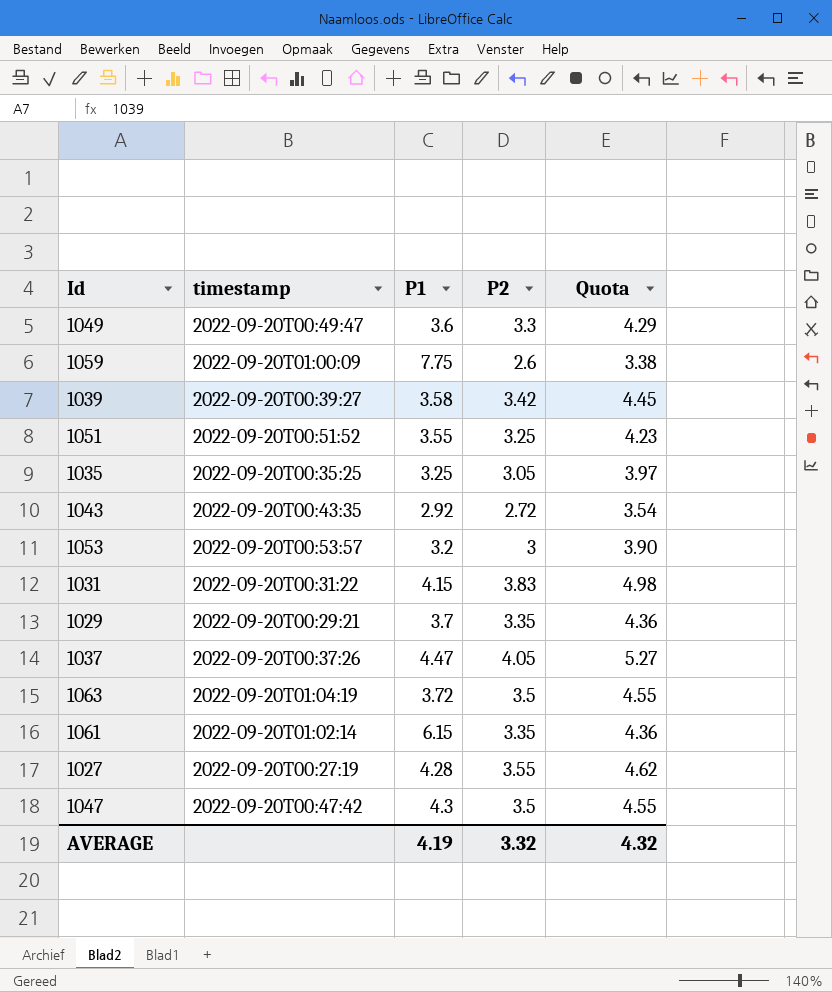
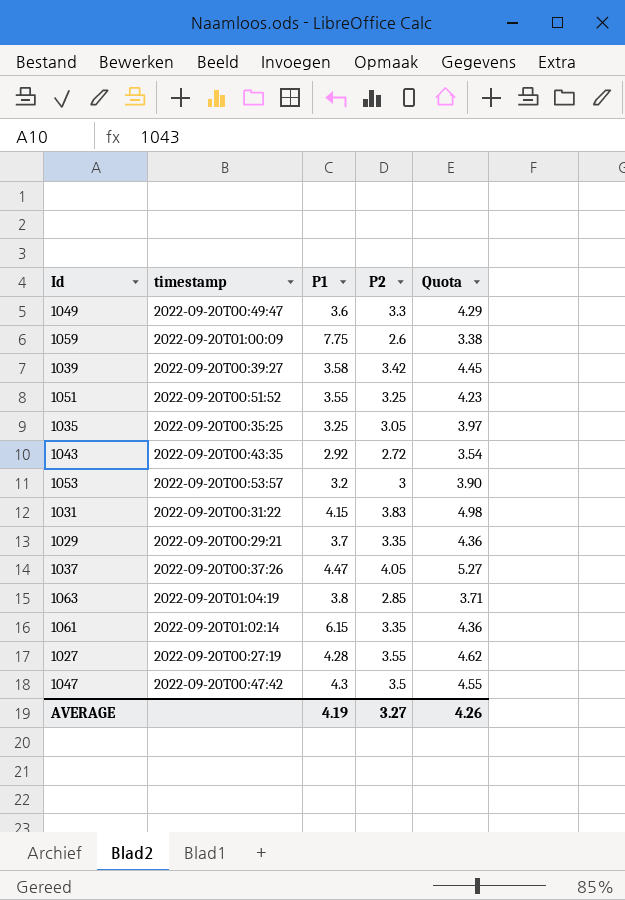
1063 | P1: 3.72 -> 3.8
1063 | P2: 3.5 -> 2.85
1063 | Quota: 4.55 -> 3.71
AVERAGE | P2: 3.32 -> 3.27
AVERAGE | Quota: 4.32 -> 4.26

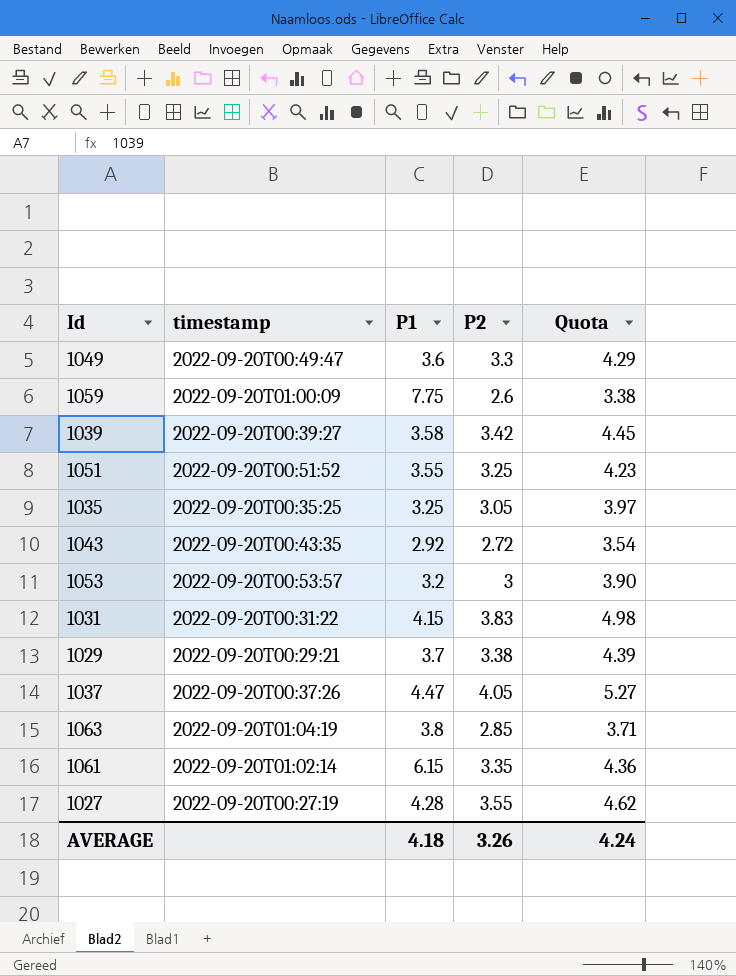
row 1047: 2022-09-20T00:47:42 | 4.3 | 3.5 | 4.55 -> none
1029 | P2: 3.35 -> 3.38
1029 | Quota: 4.36 -> 4.39
AVERAGE | P1: 4.19 -> 4.18
AVERAGE | P2: 3.27 -> 3.26
AVERAGE | Quota: 4.26 -> 4.24

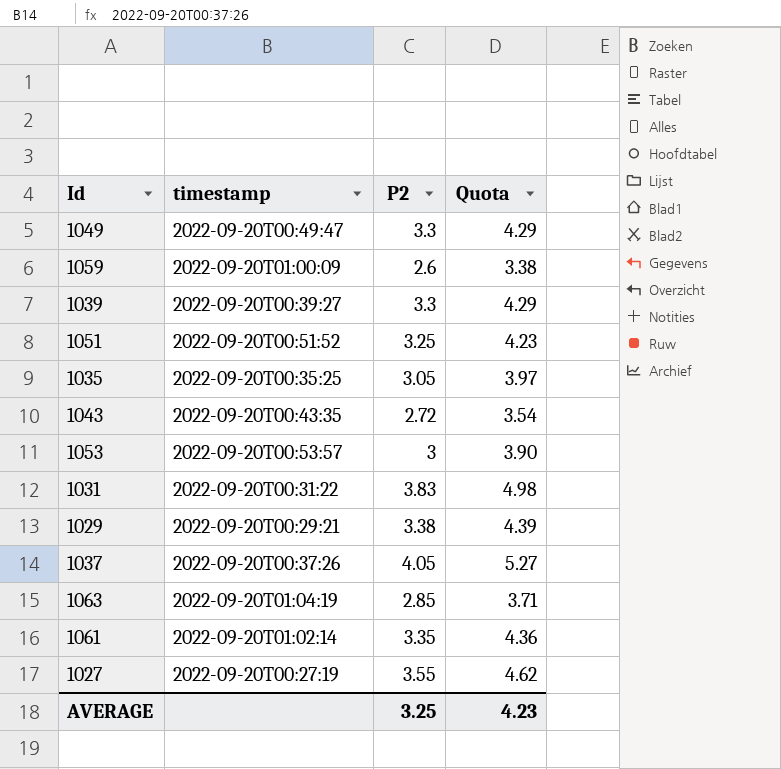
column P1 | position: 3 -> none
1039 | P2: 3.42 -> 3.3
1039 | Quota: 4.45 -> 4.29
AVERAGE | P2: 3.26 -> 3.25
AVERAGE | Quota: 4.24 -> 4.23

